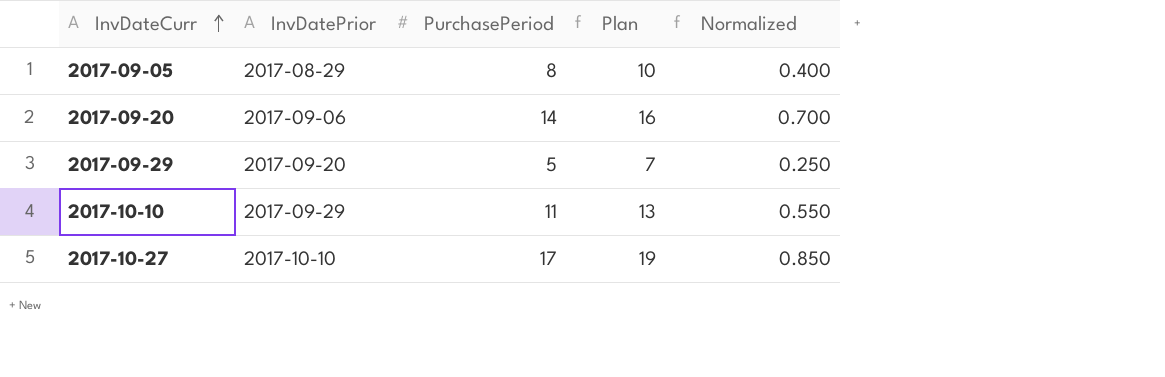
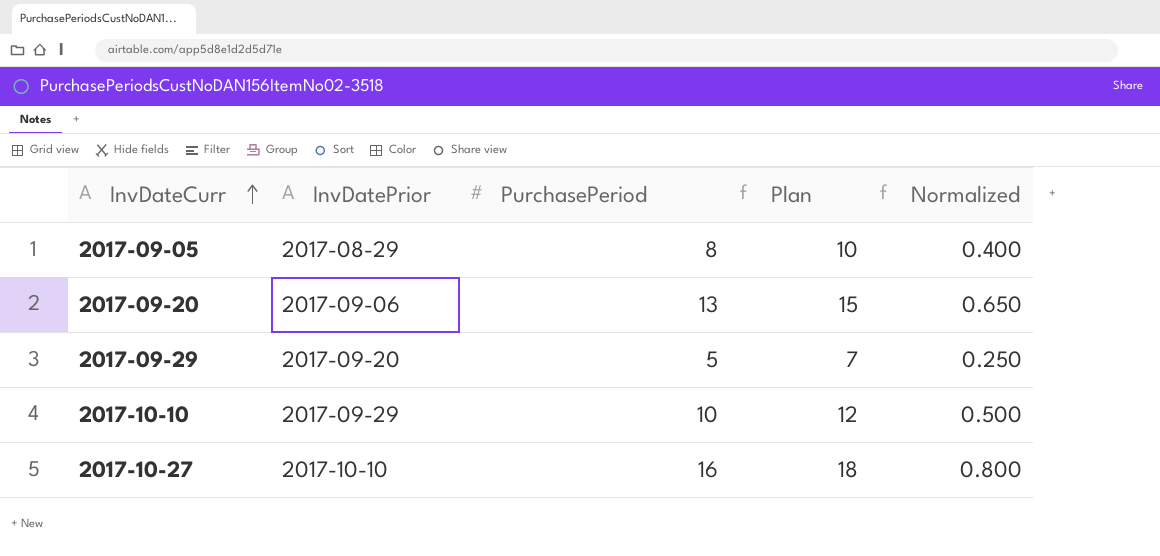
2017-09-20 | PurchasePeriod: 14 -> 13
2017-09-20 | Plan: 16 -> 15
2017-09-20 | Normalized: 0.700 -> 0.650
2017-10-10 | PurchasePeriod: 11 -> 10
2017-10-10 | Plan: 13 -> 12
2017-10-10 | Normalized: 0.550 -> 0.500
2017-10-27 | PurchasePeriod: 17 -> 16
2017-10-27 | Plan: 19 -> 18
2017-10-27 | Normalized: 0.850 -> 0.800

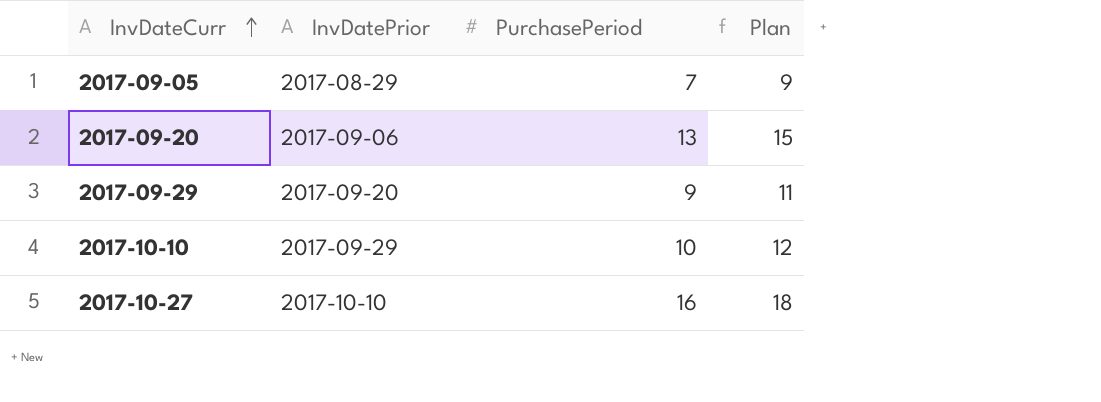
column Normalized | formula: [PurchasePeriod] * 0.05 -> none
2017-09-05 | PurchasePeriod: 8 -> 7
2017-09-05 | Plan: 10 -> 9
2017-09-29 | PurchasePeriod: 5 -> 9
2017-09-29 | Plan: 7 -> 11

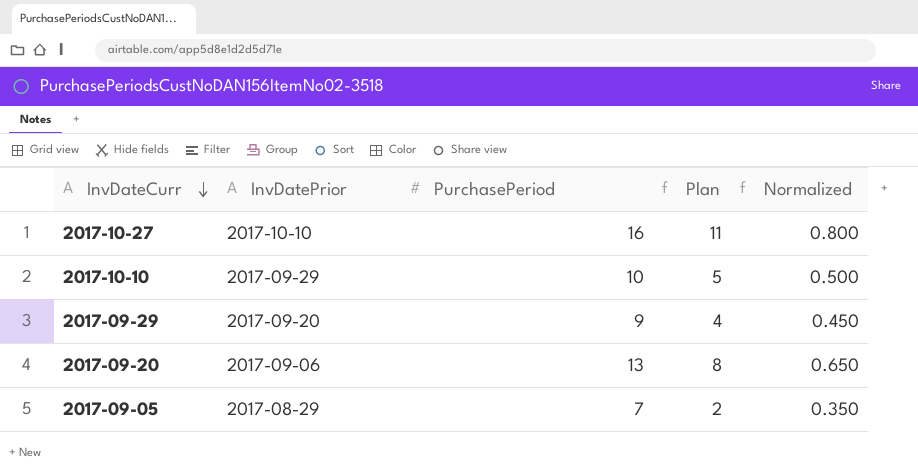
row order: InvDateCurr ascending -> InvDateCurr descending
column Plan | formula: [PurchasePeriod] + 2 -> [PurchasePeriod] - 5
column Normalized | formula: none -> [PurchasePeriod] * 0.05

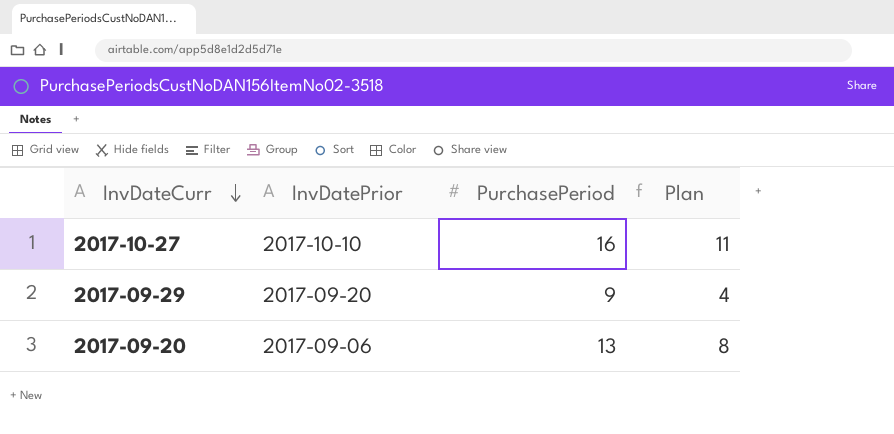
column Normalized | formula: [PurchasePeriod] * 0.05 -> none
row 2017-10-10: 2017-09-29 | 10 | 5 | 0.500 -> none
row 2017-09-05: 2017-08-29 | 7 | 2 | 0.350 -> none

